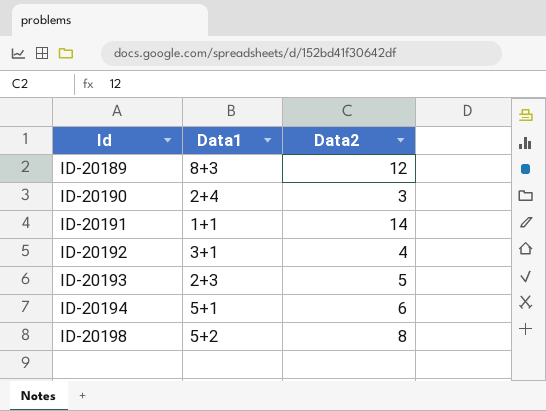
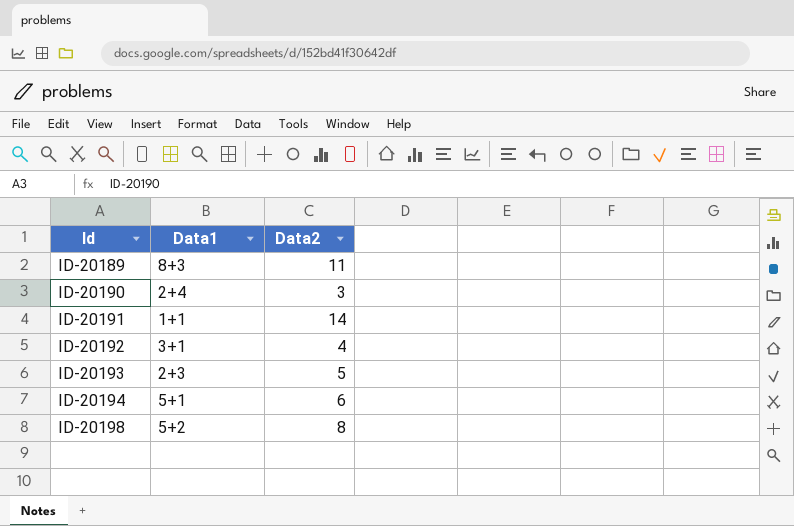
ID-20189 | Data2: 12 -> 11

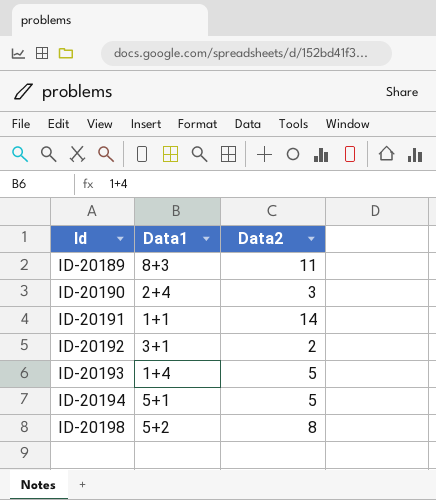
ID-20192 | Data2: 4 -> 2
ID-20193 | Data1: 2+3 -> 1+4
ID-20194 | Data2: 6 -> 5

